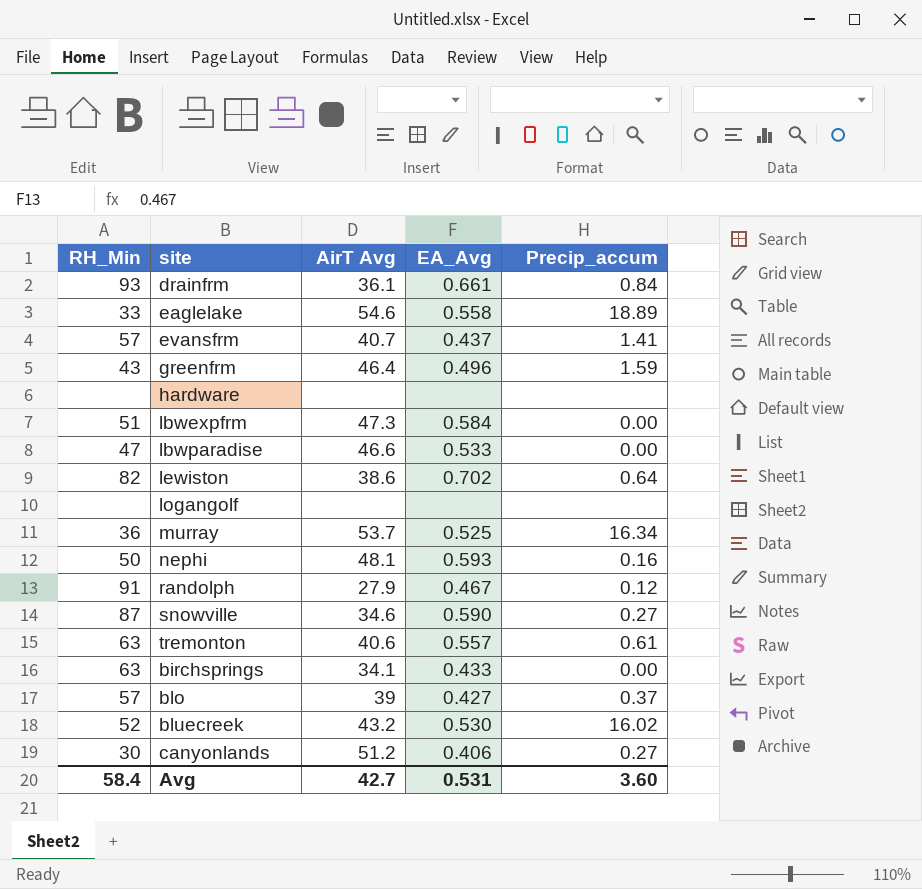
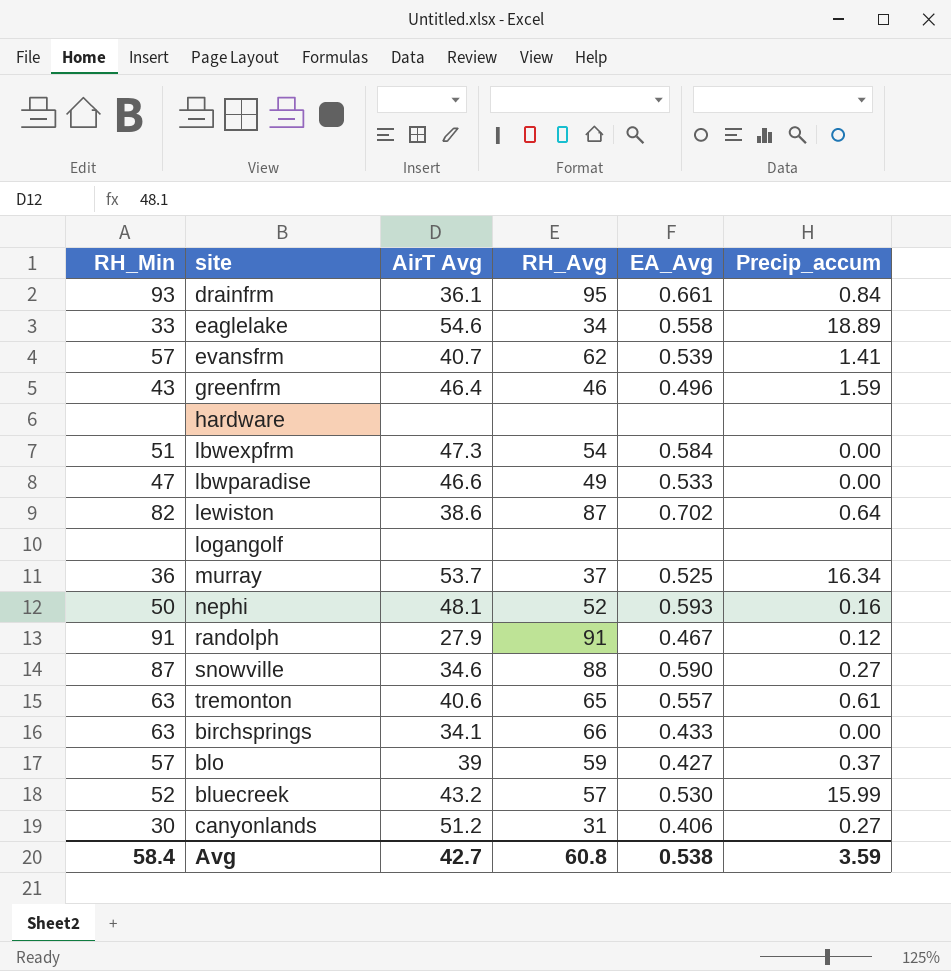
column RH_Avg | position: none -> 4
evansfrm | EA_Avg: 0.437 -> 0.539
bluecreek | Precip_accum: 16.02 -> 15.99
Avg | EA_Avg: 0.531 -> 0.538
Avg | Precip_accum: 3.60 -> 3.59

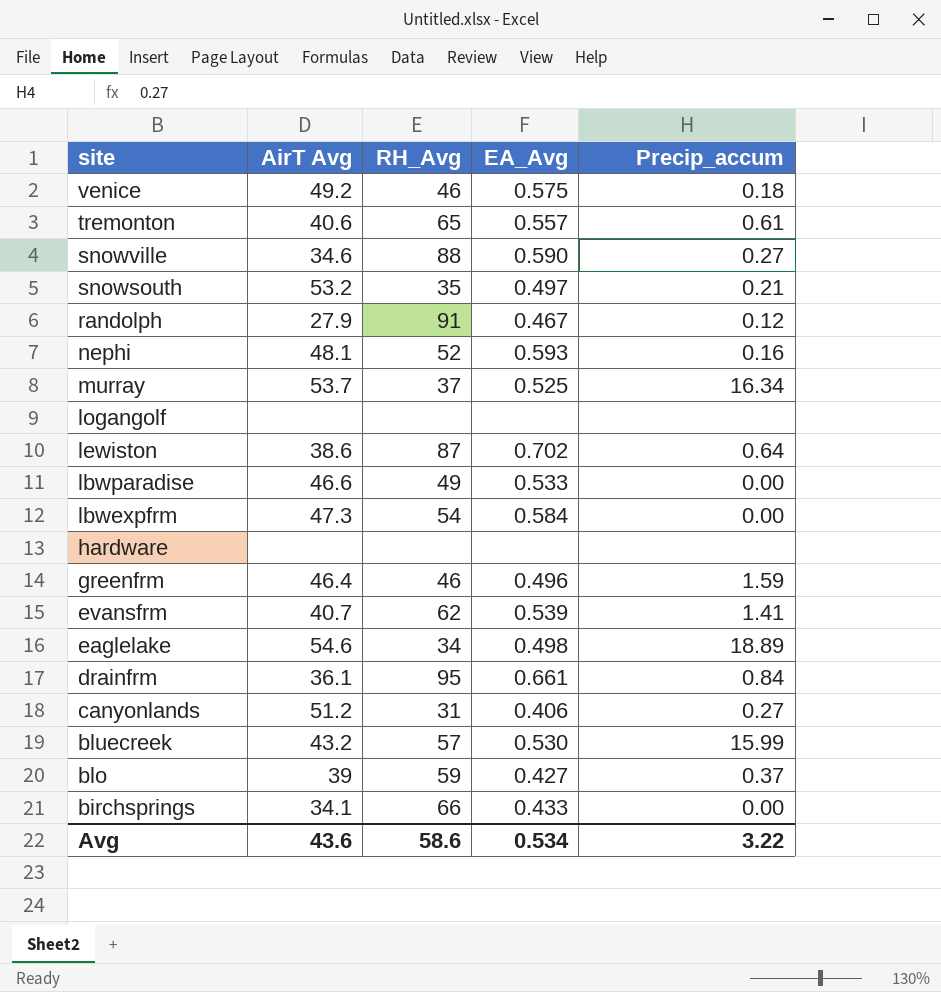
row order: none -> site descending
column RH_Min | position: 1 -> none
row venice: none -> 49.2 | 46 | 0.575 | 0.18
row snowsouth: none -> 53.2 | 35 | 0.497 | 0.21
eaglelake | EA_Avg: 0.558 -> 0.498
Avg | AirT Avg: 42.7 -> 43.6
Avg | RH_Avg: 60.8 -> 58.6
Avg | EA_Avg: 0.538 -> 0.534
Avg | Precip_accum: 3.59 -> 3.22

